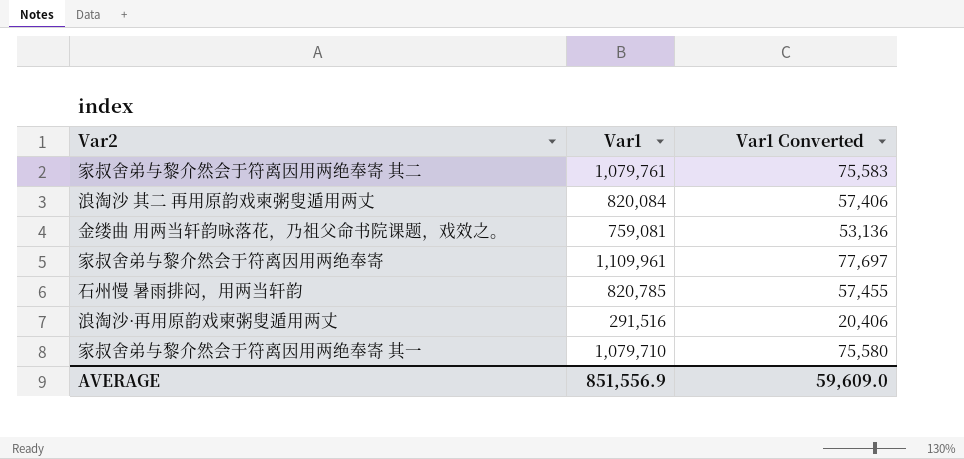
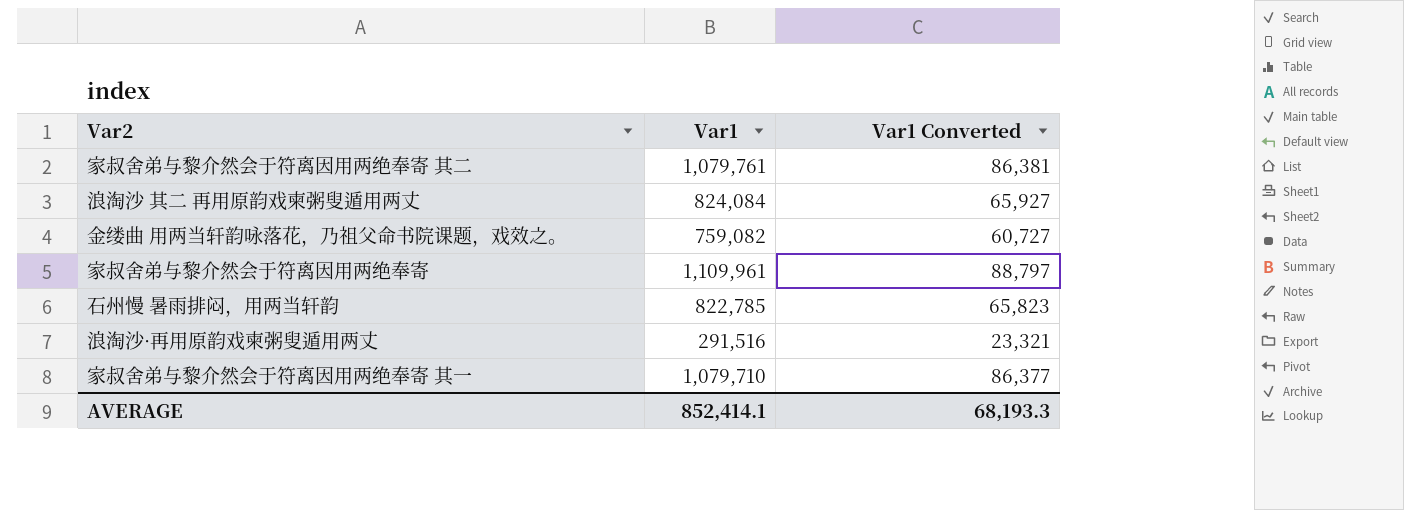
column Var1 Converted | formula: [Var1] * 0.07 -> [Var1] * 0.08
浪淘沙 其二 再用原韵戏柬粥叟遁用两丈 | Var1: 820,084 -> 824,084
金缕曲 用两当轩韵咏落花，乃祖父命书院课题，戏效之。 | Var1: 759,081 -> 759,082
石州慢 暑雨排闷，用两当轩韵 | Var1: 820,785 -> 822,785
AVERAGE | Var1: 851,556.9 -> 852,414.1
AVERAGE | Var1 Converted: 59,609.0 -> 68,193.3

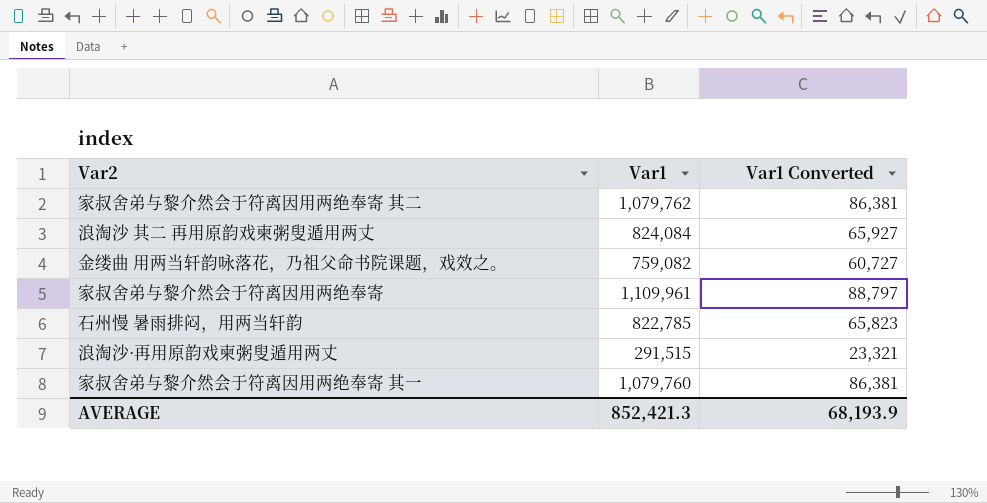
家叔舍弟与黎介然会于符离因用两绝奉寄 其二 | Var1: 1,079,761 -> 1,079,762
浪淘沙·再用原韵戏柬粥叟遁用两丈 | Var1: 291,516 -> 291,515
家叔舍弟与黎介然会于符离因用两绝奉寄 其一 | Var1: 1,079,710 -> 1,079,760
家叔舍弟与黎介然会于符离因用两绝奉寄 其一 | Var1 Converted: 86,377 -> 86,381
AVERAGE | Var1: 852,414.1 -> 852,421.3
AVERAGE | Var1 Converted: 68,193.3 -> 68,193.9

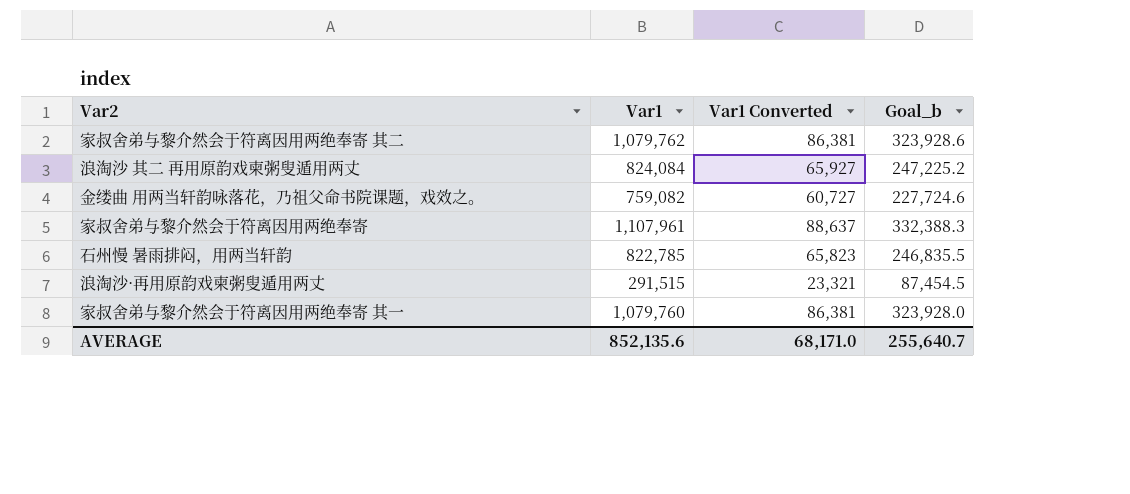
column Goal_b | formula: none -> [Var1] * 0.3
家叔舍弟与黎介然会于符离因用两绝奉寄 | Var1: 1,109,961 -> 1,107,961
家叔舍弟与黎介然会于符离因用两绝奉寄 | Var1 Converted: 88,797 -> 88,637
AVERAGE | Var1: 852,421.3 -> 852,135.6
AVERAGE | Var1 Converted: 68,193.9 -> 68,171.0

